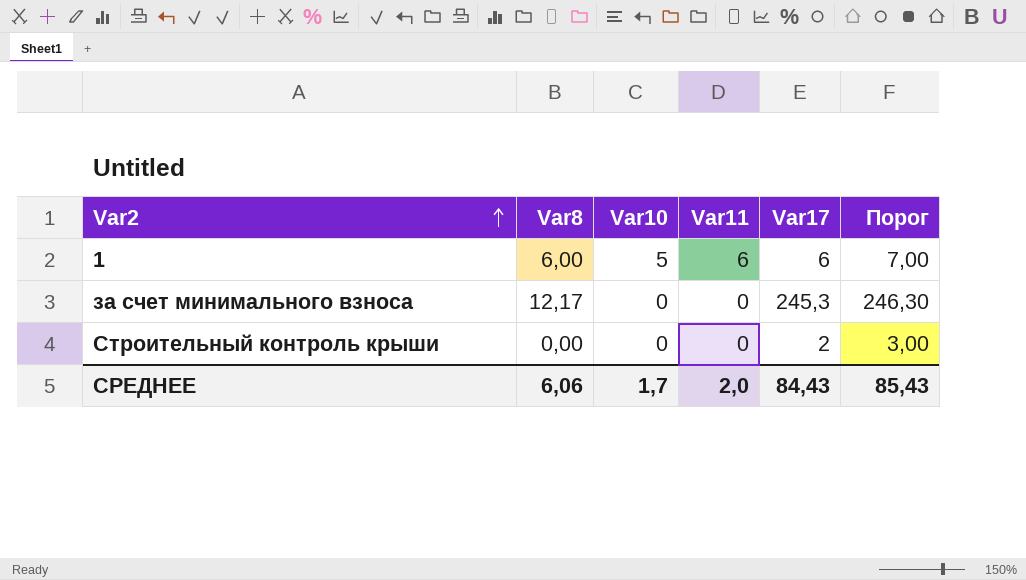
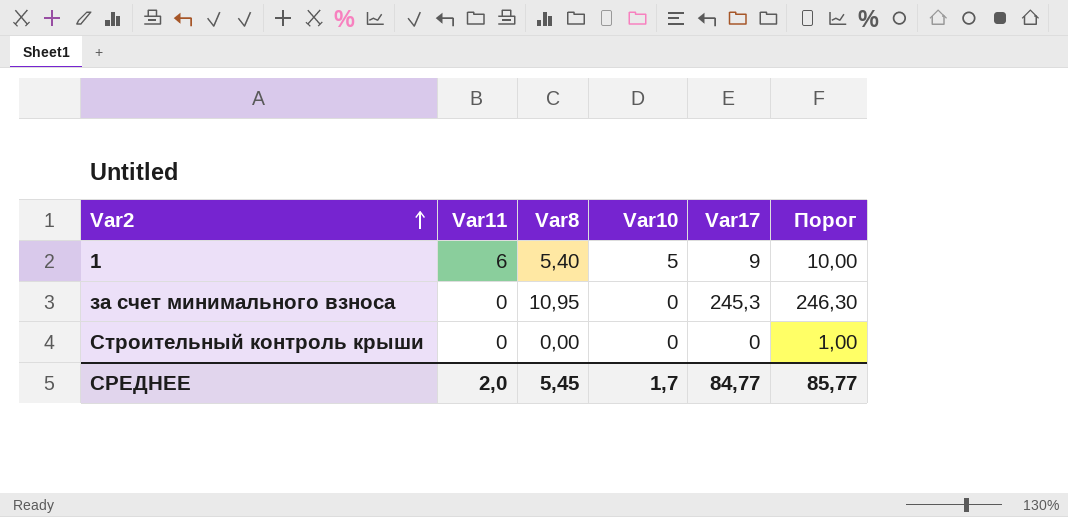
column Var11 | position: 4 -> 2
1 | Var8: 6,00 -> 5,40
1 | Var17: 6 -> 9
1 | Порог: 7,00 -> 10,00
за счет минимального взноса | Var8: 12,17 -> 10,95
Строительный контроль крыши | Var17: 2 -> 0
Строительный контроль крыши | Порог: 3,00 -> 1,00
СРЕДНЕЕ | Var8: 6,06 -> 5,45
СРЕДНЕЕ | Var17: 84,43 -> 84,77
СРЕДНЕЕ | Порог: 85,43 -> 85,77

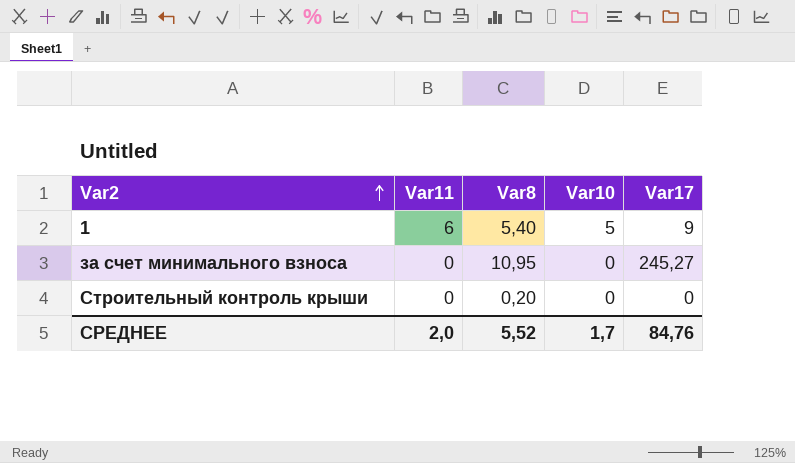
column Порог | formula: [Var17] + 1 -> none
за счет минимального взноса | Var17: 245,3 -> 245,27
Строительный контроль крыши | Var8: 0,00 -> 0,20
СРЕДНЕЕ | Var8: 5,45 -> 5,52
СРЕДНЕЕ | Var17: 84,77 -> 84,76

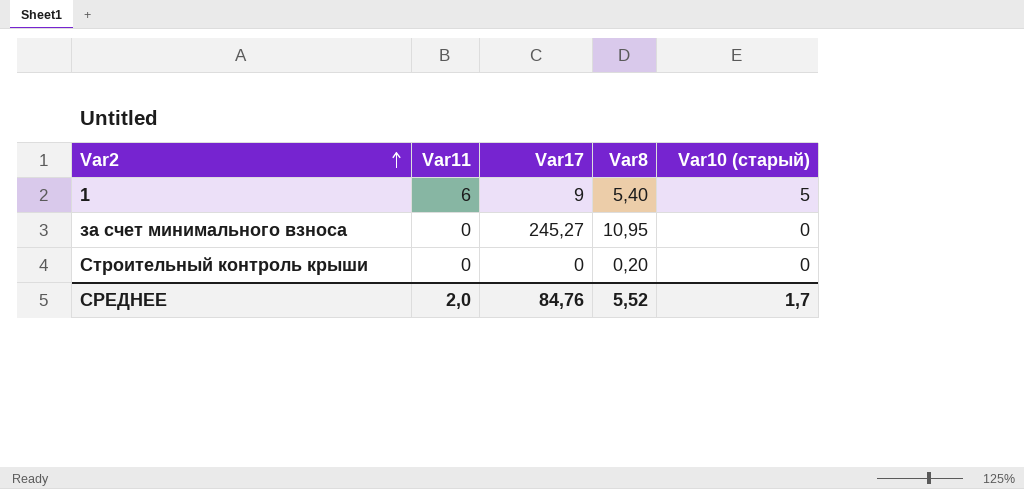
column Var17 | position: 5 -> 3
column name: Var10 -> Var10 (старый)

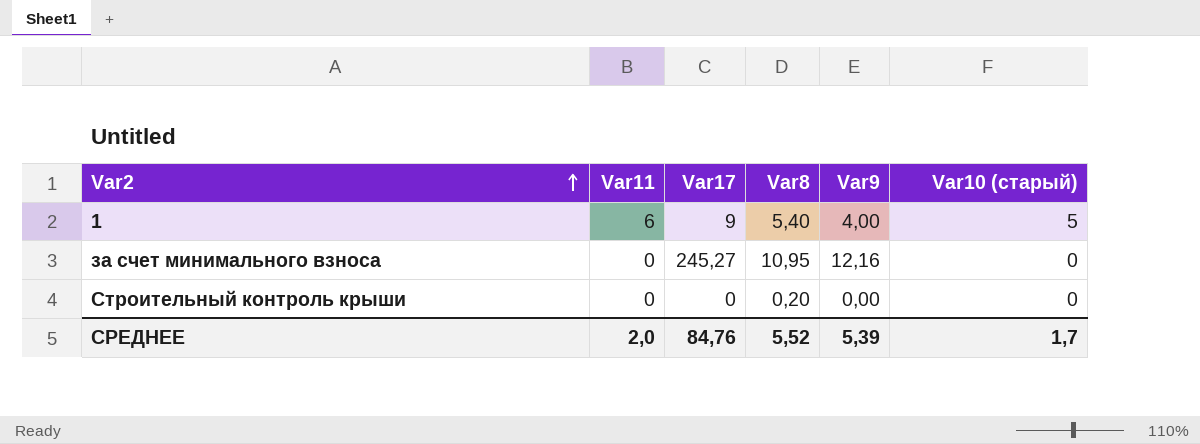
column Var9 | position: none -> 5

